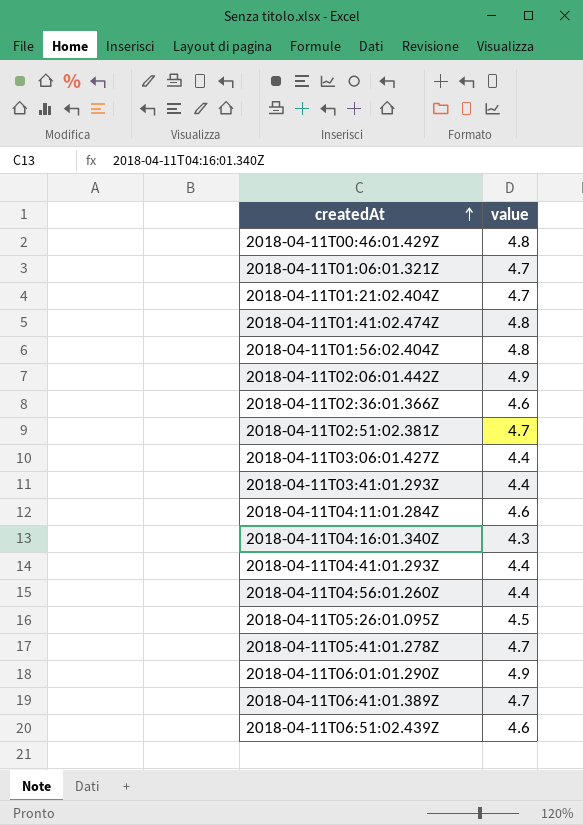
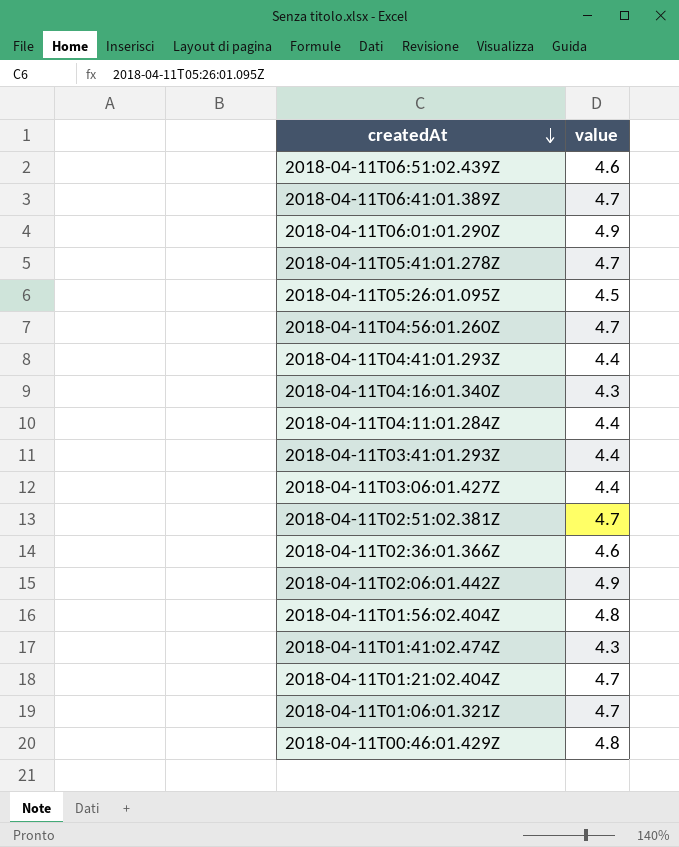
row order: createdAt ascending -> createdAt descending
2018-04-11T04:56:01.260Z | value: 4.4 -> 4.7
2018-04-11T04:11:01.284Z | value: 4.6 -> 4.4
2018-04-11T01:41:02.474Z | value: 4.8 -> 4.3

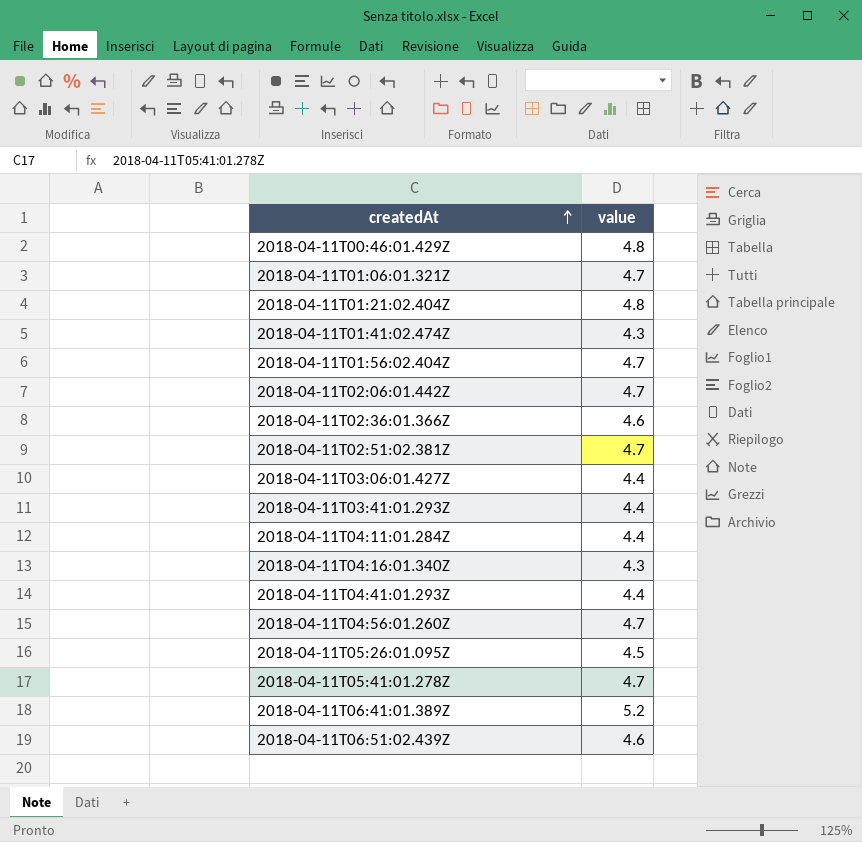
row order: createdAt descending -> createdAt ascending
row 2018-04-11T06:01:01.290Z: 4.9 -> none
2018-04-11T01:21:02.404Z | value: 4.7 -> 4.8
2018-04-11T01:56:02.404Z | value: 4.8 -> 4.7
2018-04-11T02:06:01.442Z | value: 4.9 -> 4.7
2018-04-11T06:41:01.389Z | value: 4.7 -> 5.2

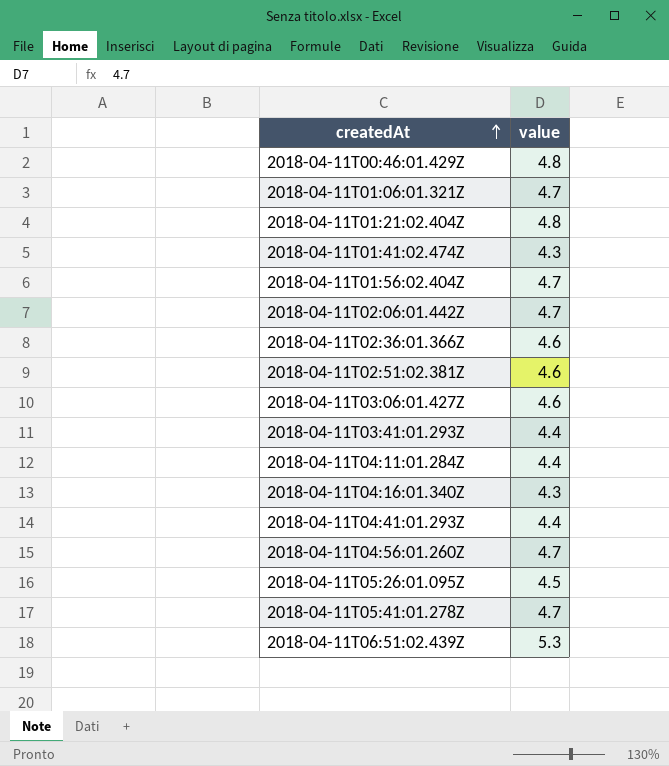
row 2018-04-11T06:41:01.389Z: 5.2 -> none
2018-04-11T02:51:02.381Z | value: 4.7 -> 4.6
2018-04-11T03:06:01.427Z | value: 4.4 -> 4.6
2018-04-11T06:51:02.439Z | value: 4.6 -> 5.3

